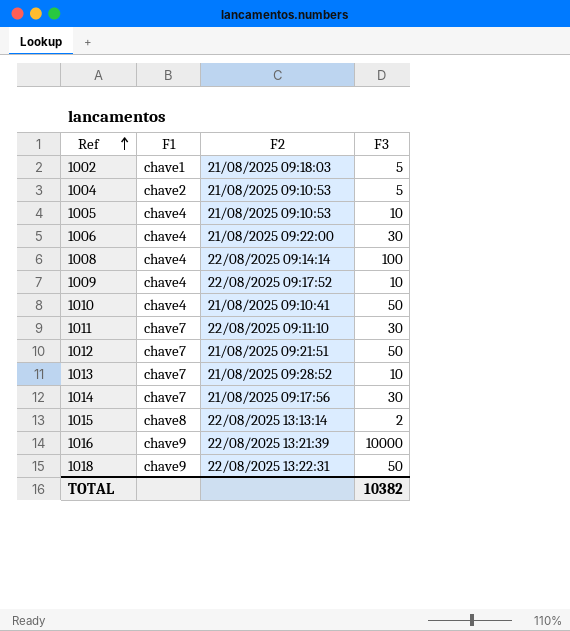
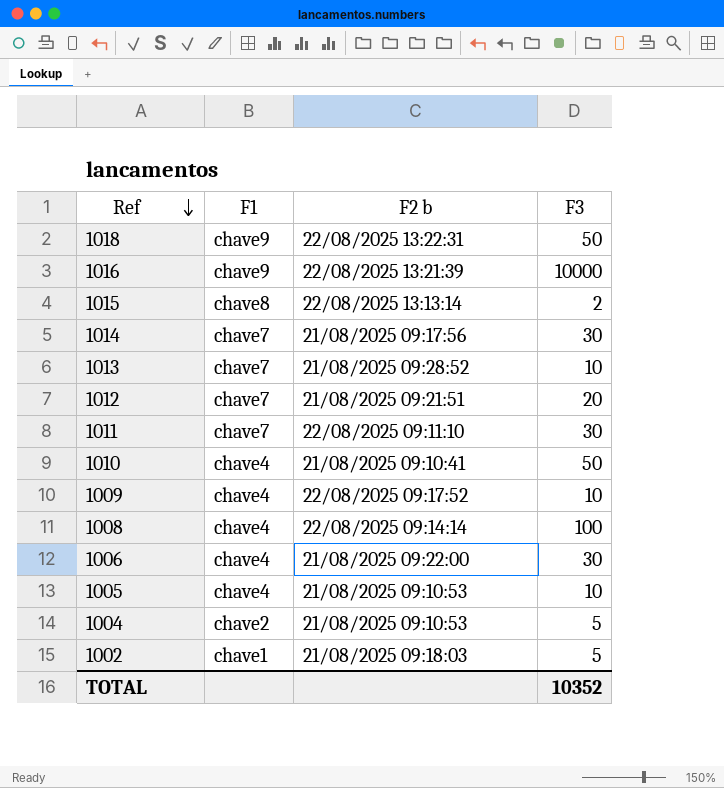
row order: Ref ascending -> Ref descending
column name: F2 -> F2 b
1012 | F3: 50 -> 20
TOTAL | F3: 10382 -> 10352

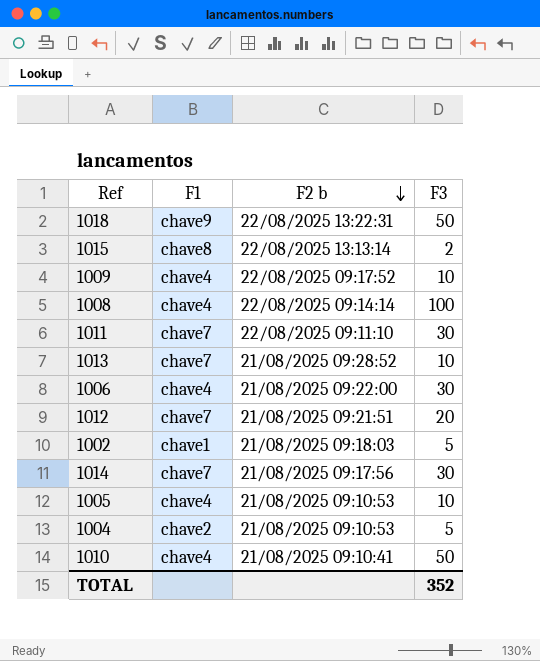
row order: Ref descending -> F2 b descending
row 1016: chave9 | 22/08/2025 13:21:39 | 10000 -> none
TOTAL | F3: 10352 -> 352

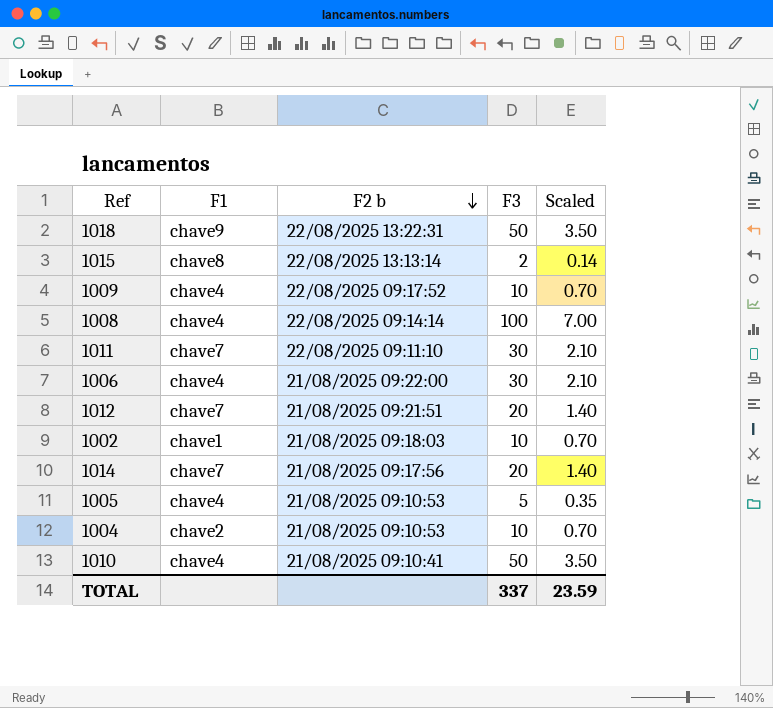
column Scaled | formula: none -> [F3] * 0.07
row 1013: chave7 | 21/08/2025 09:28:52 | 10 -> none
1002 | F3: 5 -> 10
1014 | F3: 30 -> 20
1005 | F3: 10 -> 5
1004 | F3: 5 -> 10
TOTAL | F3: 352 -> 337

